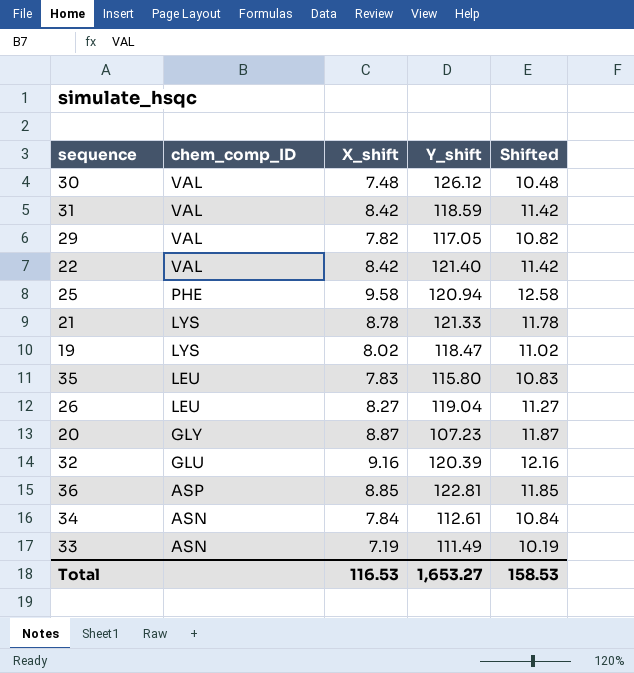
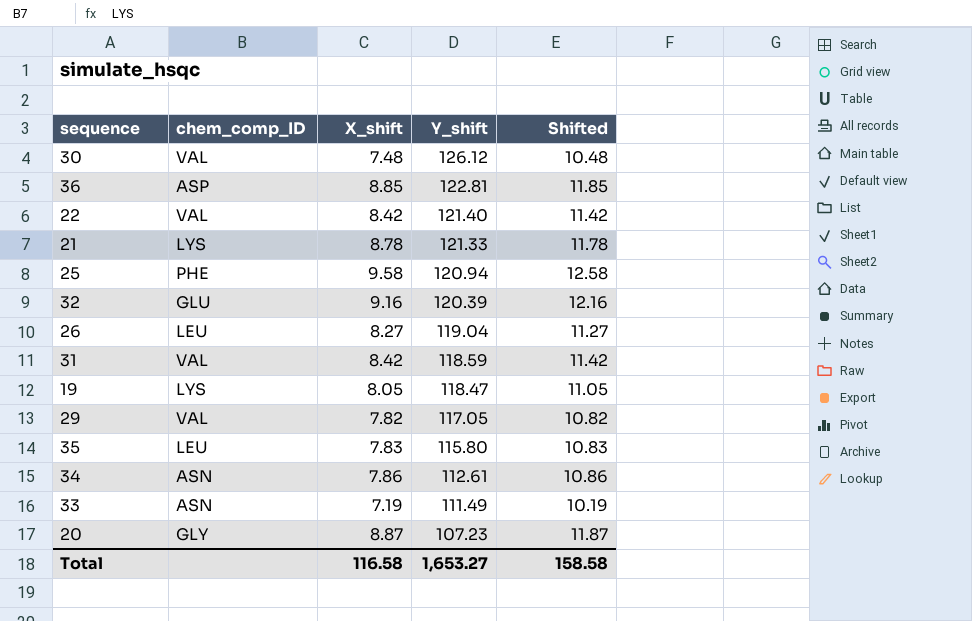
row order: chem_comp_ID descending -> Y_shift descending
19 | X_shift: 8.02 -> 8.05
19 | Shifted: 11.02 -> 11.05
34 | X_shift: 7.84 -> 7.86
34 | Shifted: 10.84 -> 10.86
Total | X_shift: 116.53 -> 116.58
Total | Shifted: 158.53 -> 158.58

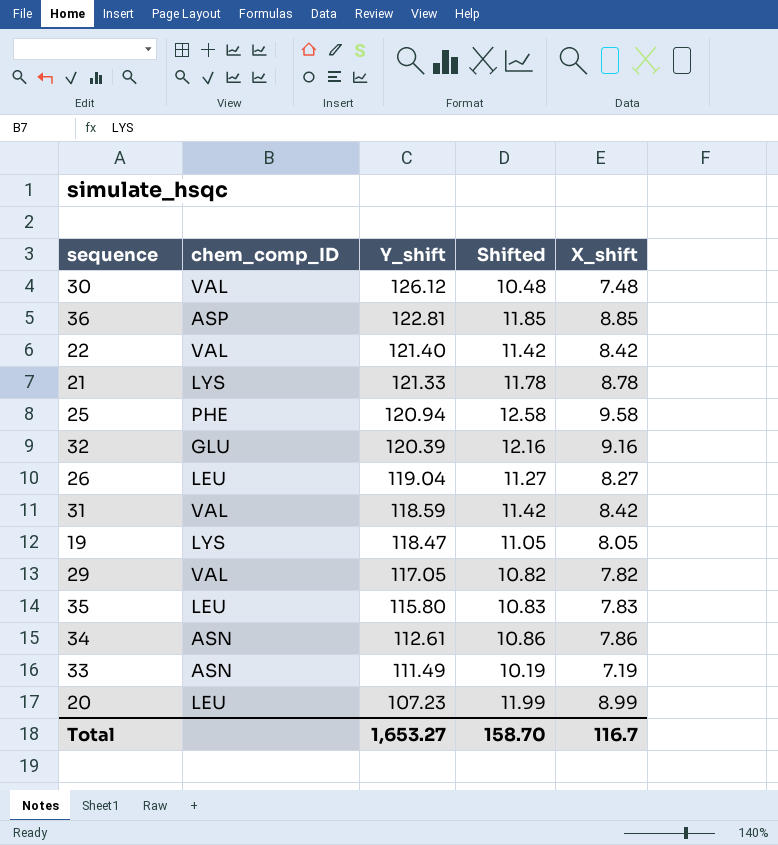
column X_shift | position: 3 -> 5
20 | chem_comp_ID: GLY -> LEU
20 | Shifted: 11.87 -> 11.99
20 | X_shift: 8.87 -> 8.99
Total | Shifted: 158.58 -> 158.70
Total | X_shift: 116.58 -> 116.7

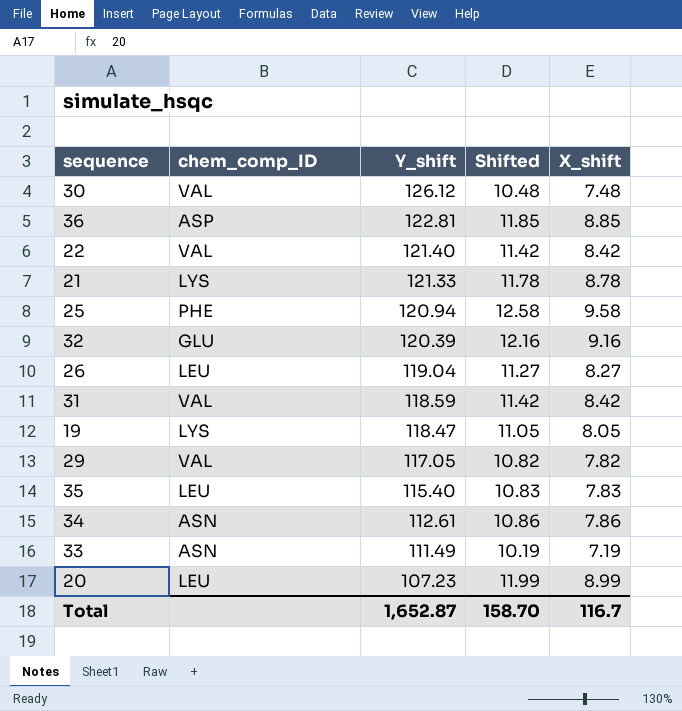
35 | Y_shift: 115.80 -> 115.40
Total | Y_shift: 1,653.27 -> 1,652.87

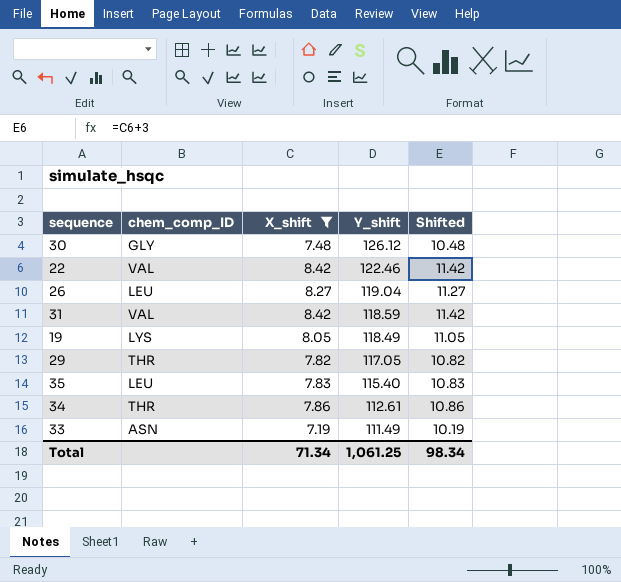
filter: none -> X_shift <= 8.42
column X_shift | position: 5 -> 3
30 | chem_comp_ID: VAL -> GLY
22 | Y_shift: 121.40 -> 122.46
19 | Y_shift: 118.47 -> 118.49
29 | chem_comp_ID: VAL -> THR
34 | chem_comp_ID: ASN -> THR
Total | X_shift: 116.7 -> 71.34
Total | Y_shift: 1,652.87 -> 1,061.25
Total | Shifted: 158.70 -> 98.34

